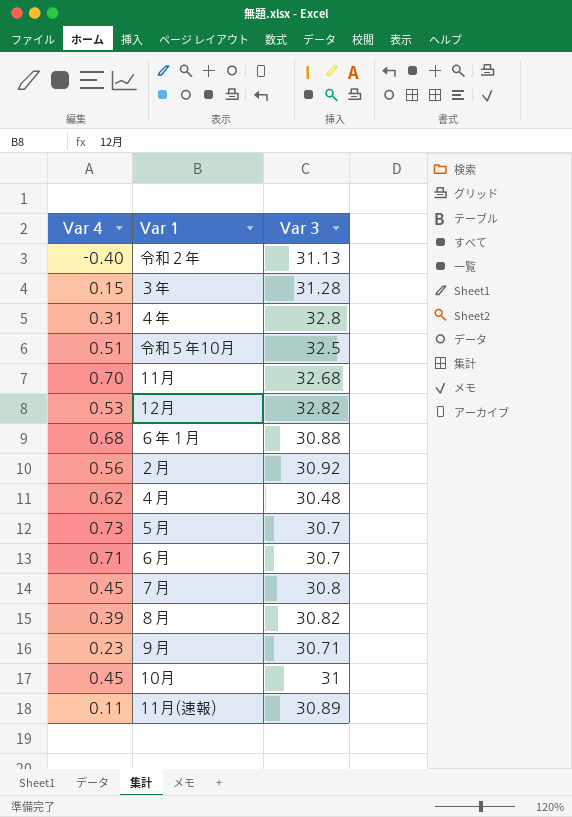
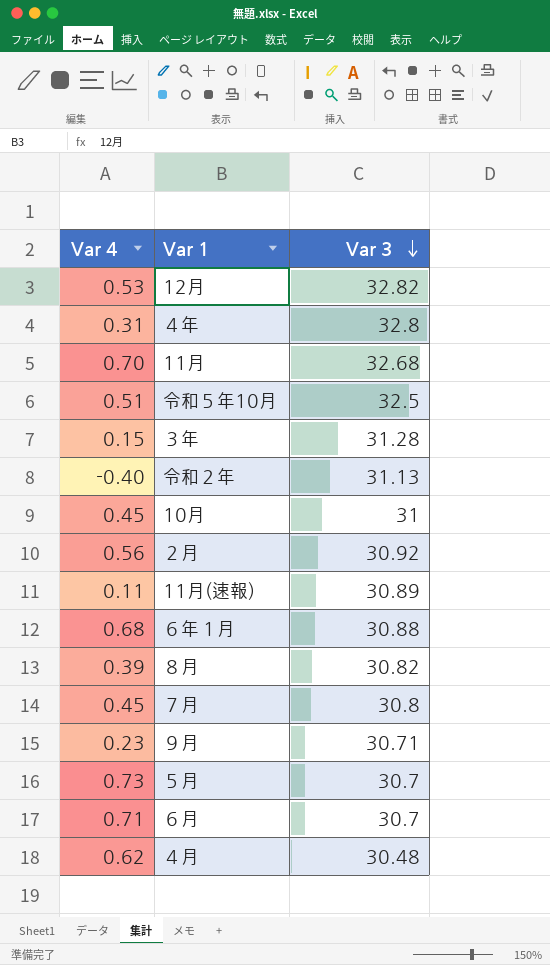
row order: none -> Var 3 descending

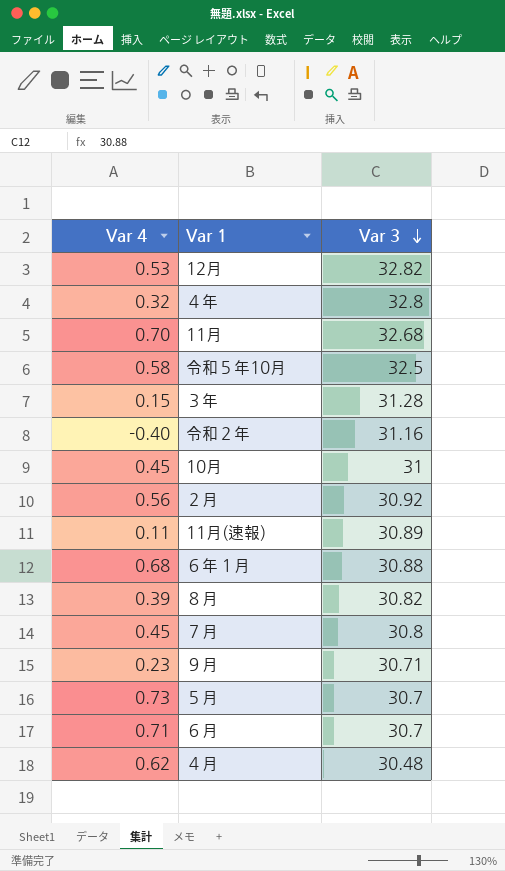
４年 | Var 4: 0.31 -> 0.32
令和５年10月 | Var 4: 0.51 -> 0.58
令和２年 | Var 3: 31.13 -> 31.16

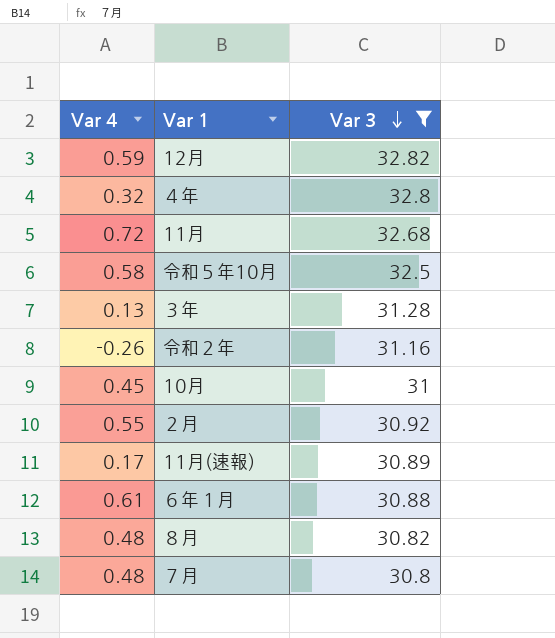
filter: none -> Var 3 >= 30.8
12月 | Var 4: 0.53 -> 0.59
11月 | Var 4: 0.70 -> 0.72
３年 | Var 4: 0.15 -> 0.13
令和２年 | Var 4: -0.40 -> -0.26
２月 | Var 4: 0.56 -> 0.55
11月(速報) | Var 4: 0.11 -> 0.17
６年１月 | Var 4: 0.68 -> 0.61
８月 | Var 4: 0.39 -> 0.48
７月 | Var 4: 0.45 -> 0.48

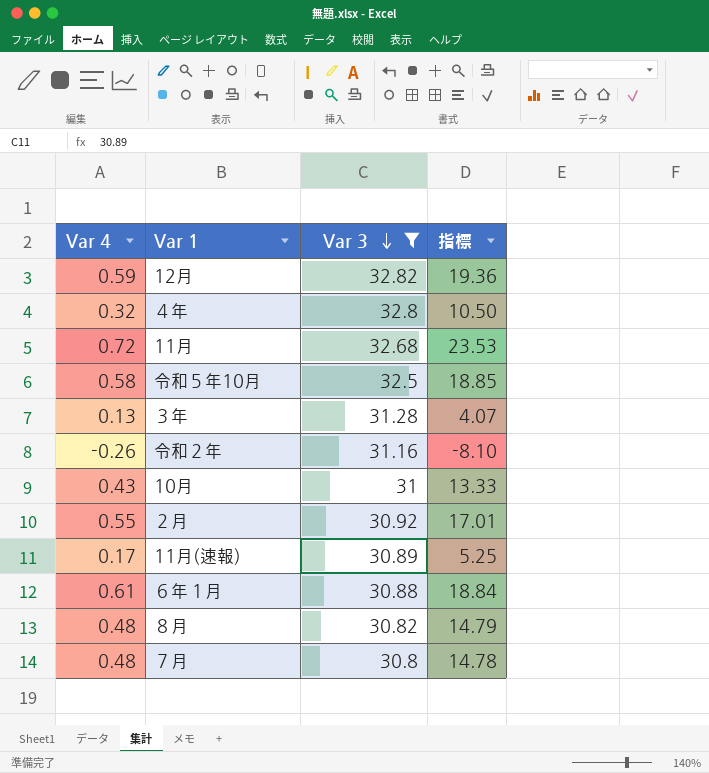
column 指標 | formula: none -> [Var 4] * [Var 3]
10月 | Var 4: 0.45 -> 0.43

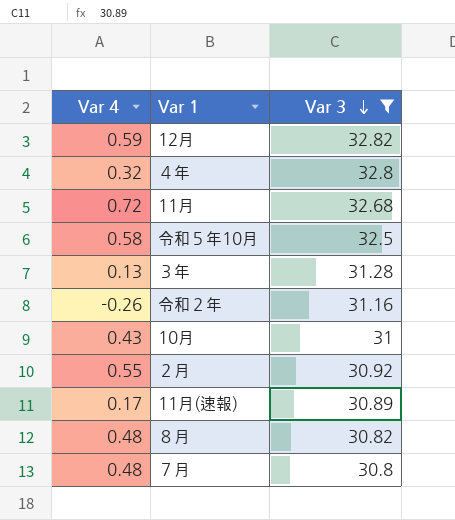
column 指標 | formula: [Var 4] * [Var 3] -> none
row ６年１月: 0.61 | 30.88 | 18.84 -> none

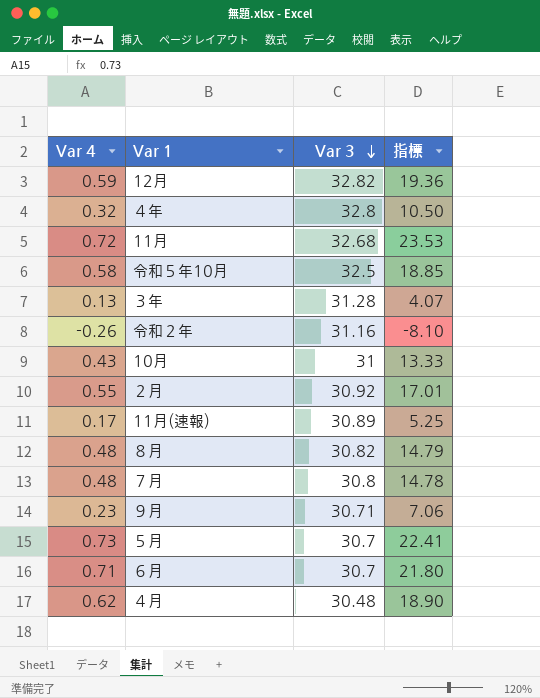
filter: Var 3 >= 30.8 -> none
column 指標 | formula: none -> [Var 4] * [Var 3]

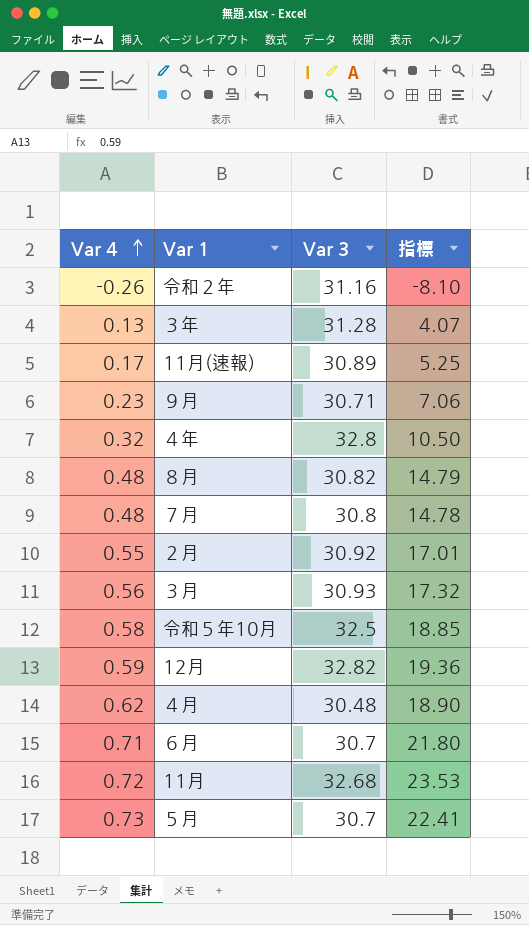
row order: Var 3 descending -> Var 4 ascending
row 10月: 0.43 | 31 | 13.33 -> none
row ３月: none -> 0.56 | 30.93 | 17.32

